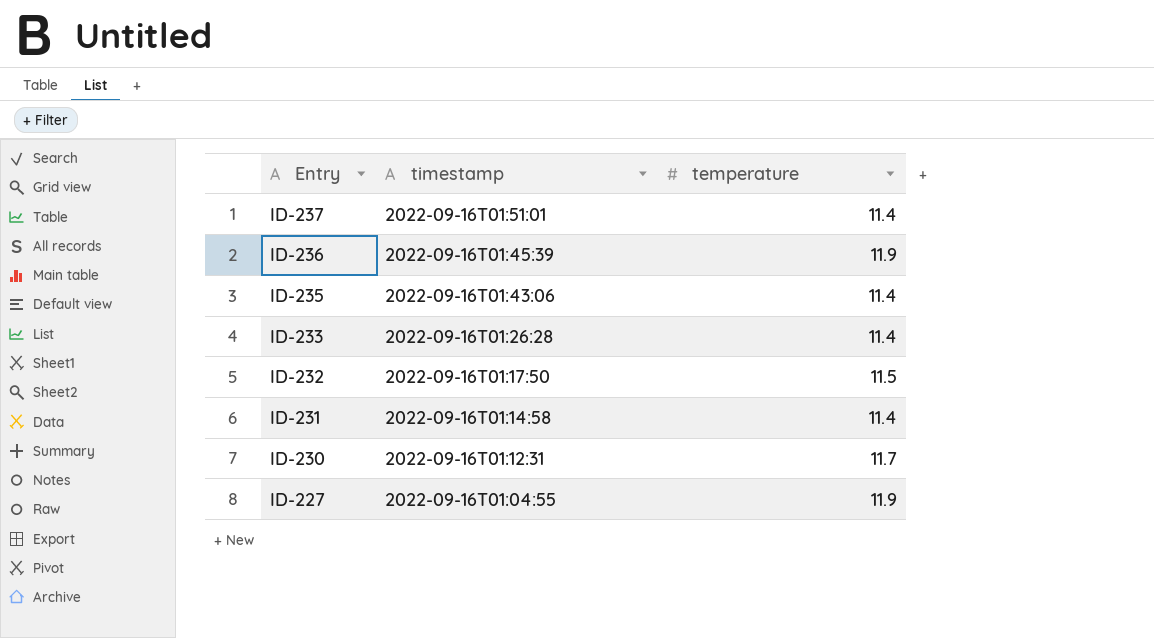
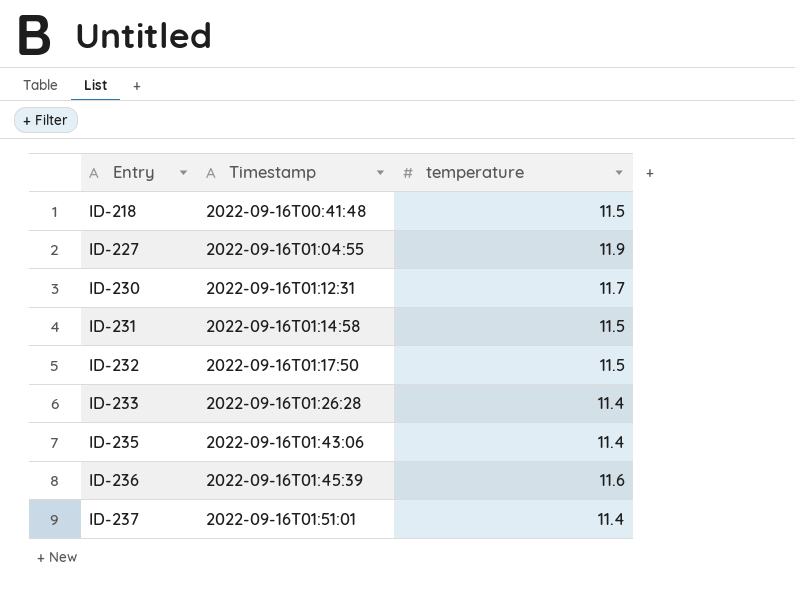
row order: Entry descending -> Entry ascending
column name: timestamp -> Timestamp
row ID-218: none -> 2022-09-16T00:41:48 | 11.5
ID-231 | temperature: 11.4 -> 11.5
ID-236 | temperature: 11.9 -> 11.6

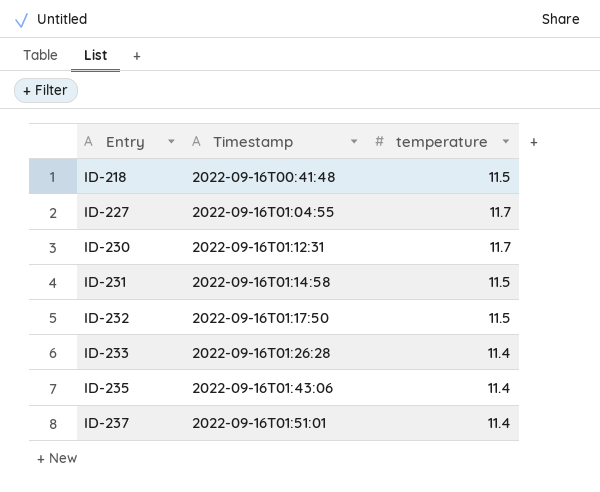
row ID-236: 2022-09-16T01:45:39 | 11.6 -> none
ID-227 | temperature: 11.9 -> 11.7

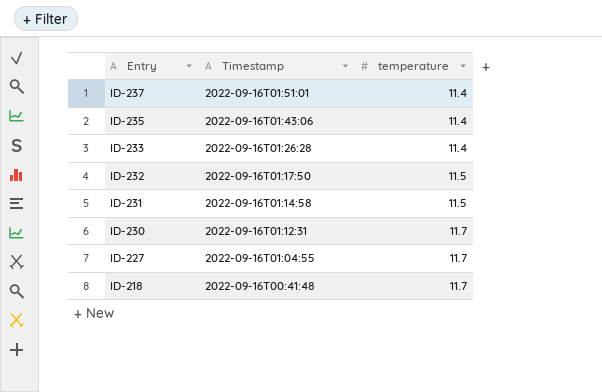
row order: Entry ascending -> Entry descending
ID-218 | temperature: 11.5 -> 11.7

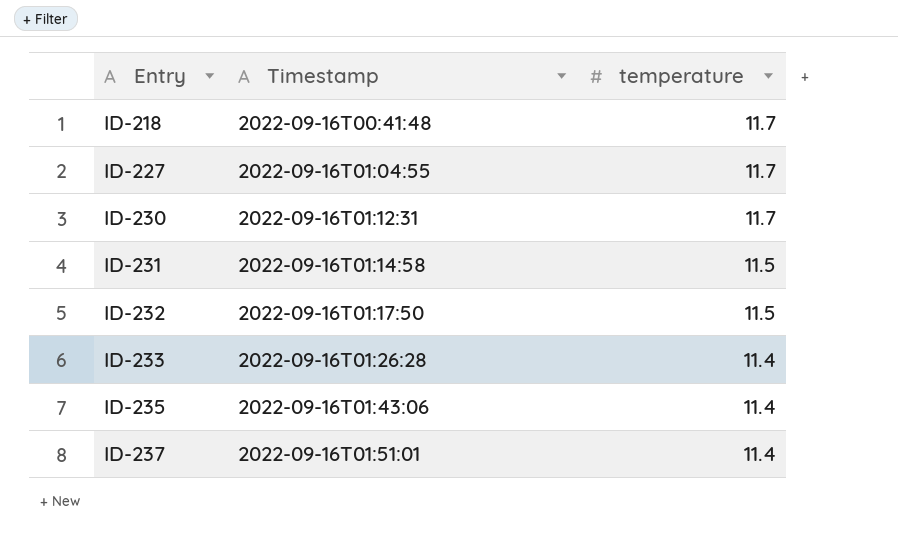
row order: Entry descending -> Entry ascending

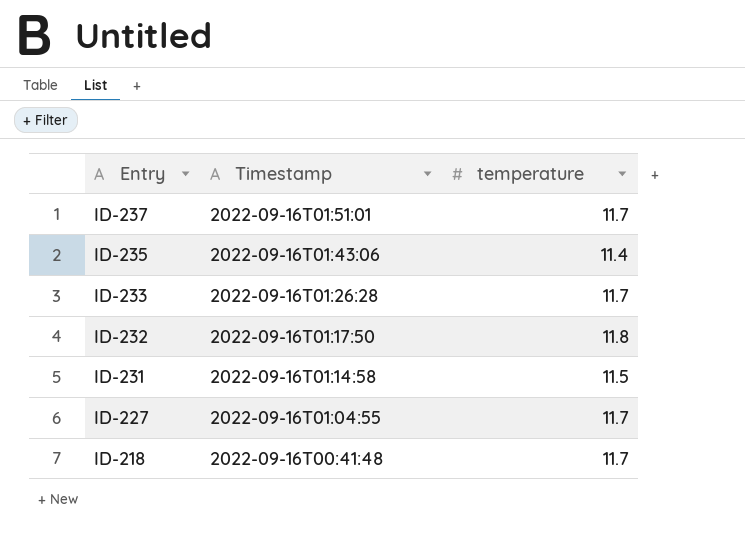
row order: Entry ascending -> Entry descending
row ID-230: 2022-09-16T01:12:31 | 11.7 -> none
ID-237 | temperature: 11.4 -> 11.7
ID-233 | temperature: 11.4 -> 11.7
ID-232 | temperature: 11.5 -> 11.8

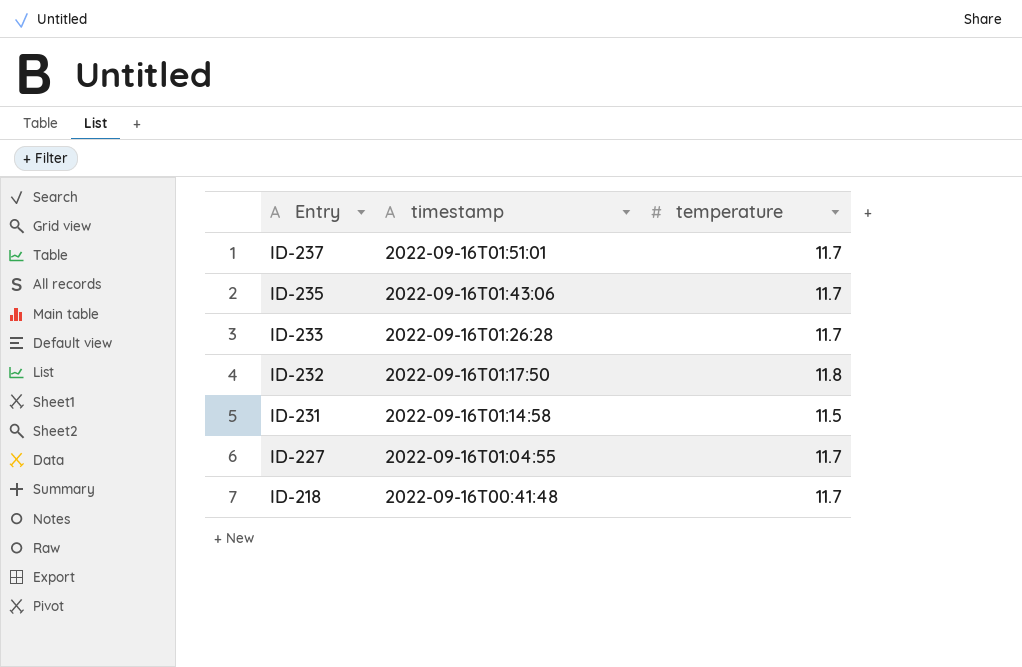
column name: Timestamp -> timestamp
ID-235 | temperature: 11.4 -> 11.7

